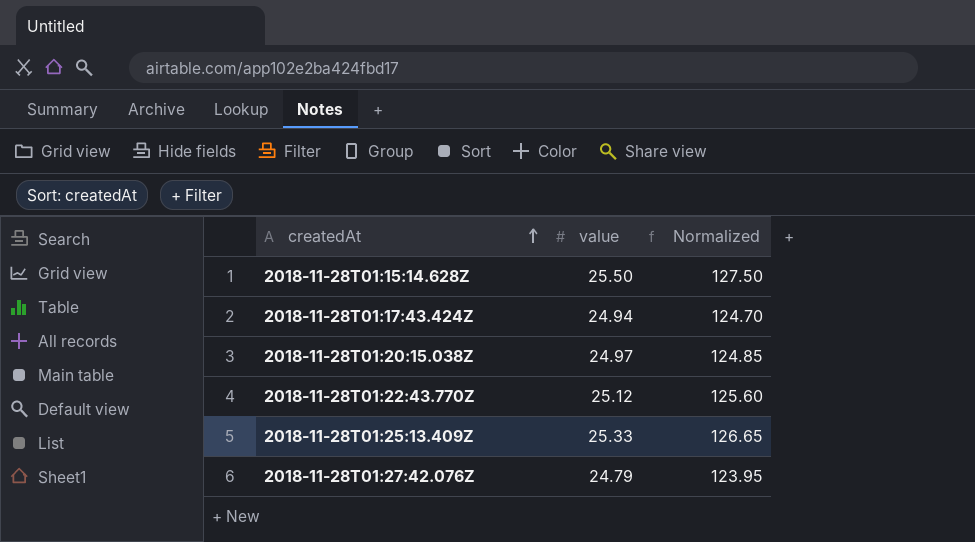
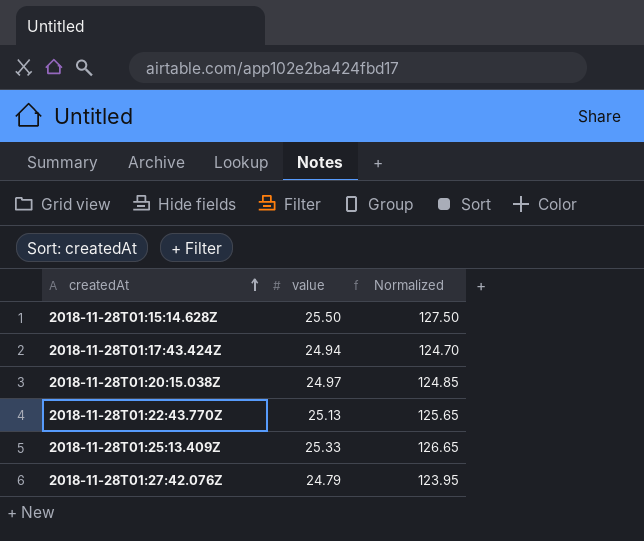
2018-11-28T01:22:43.770Z | value: 25.12 -> 25.13
2018-11-28T01:22:43.770Z | Normalized: 125.60 -> 125.65

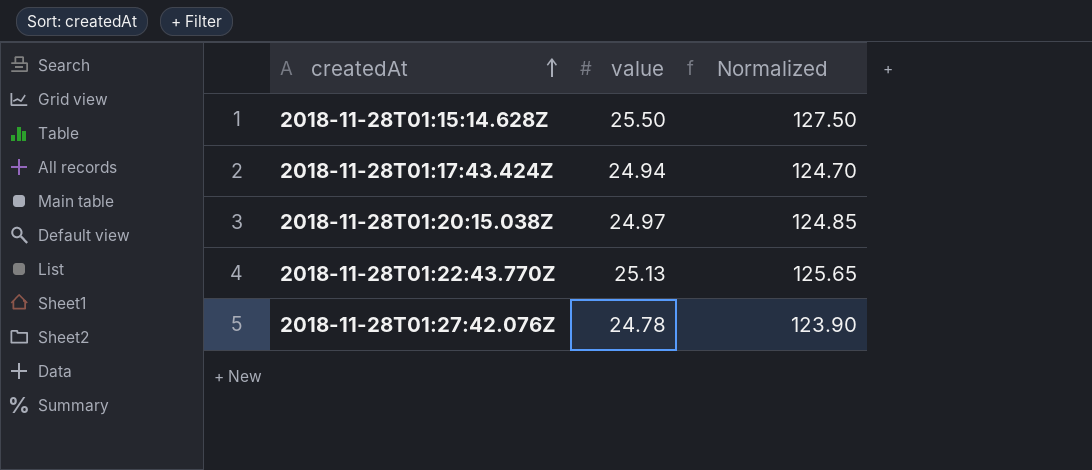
row 2018-11-28T01:25:13.409Z: 25.33 | 126.65 -> none
2018-11-28T01:27:42.076Z | value: 24.79 -> 24.78
2018-11-28T01:27:42.076Z | Normalized: 123.95 -> 123.90

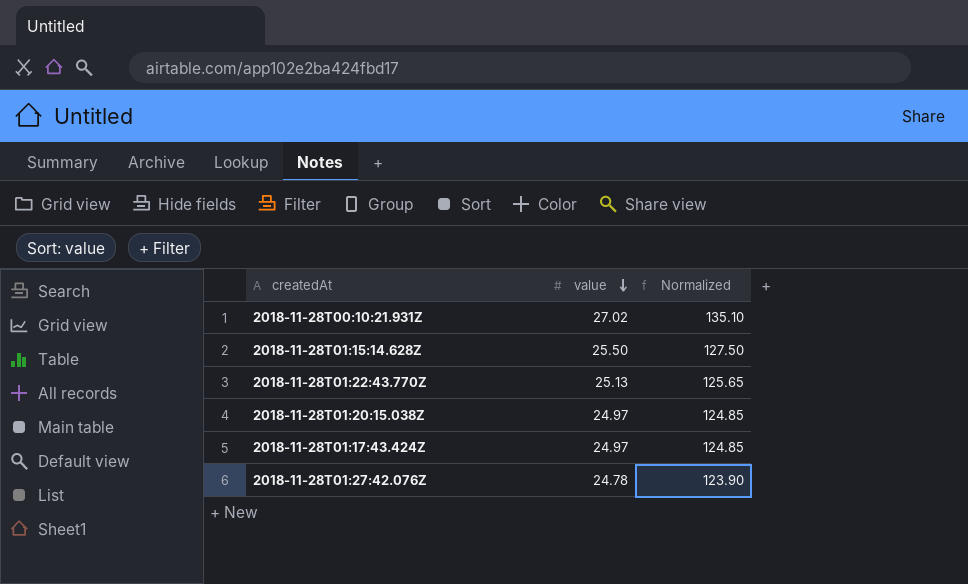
row order: createdAt ascending -> value descending
row 2018-11-28T00:10:21.931Z: none -> 27.02 | 135.10
2018-11-28T01:17:43.424Z | value: 24.94 -> 24.97
2018-11-28T01:17:43.424Z | Normalized: 124.70 -> 124.85

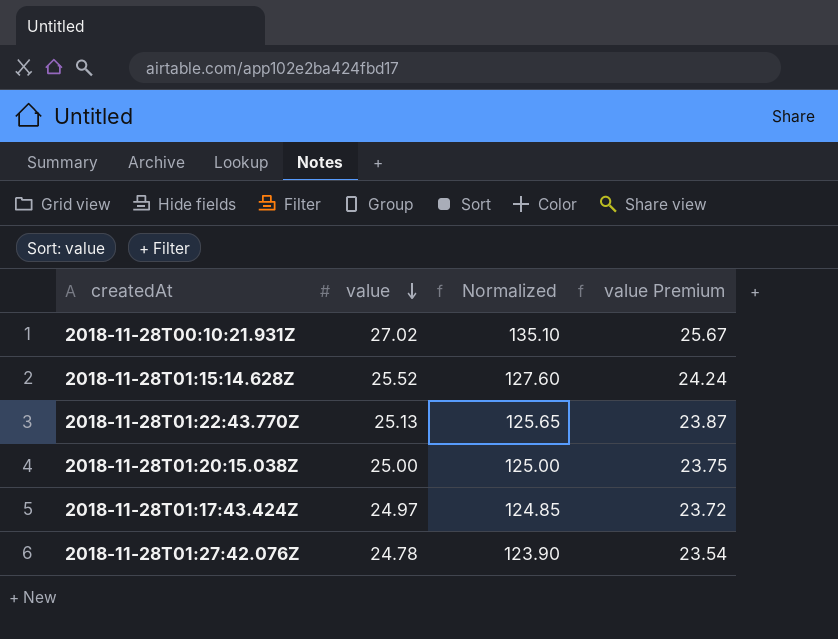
column value Premium | formula: none -> [value] * 0.95
2018-11-28T01:15:14.628Z | value: 25.50 -> 25.52
2018-11-28T01:15:14.628Z | Normalized: 127.50 -> 127.60
2018-11-28T01:20:15.038Z | value: 24.97 -> 25.00
2018-11-28T01:20:15.038Z | Normalized: 124.85 -> 125.00

